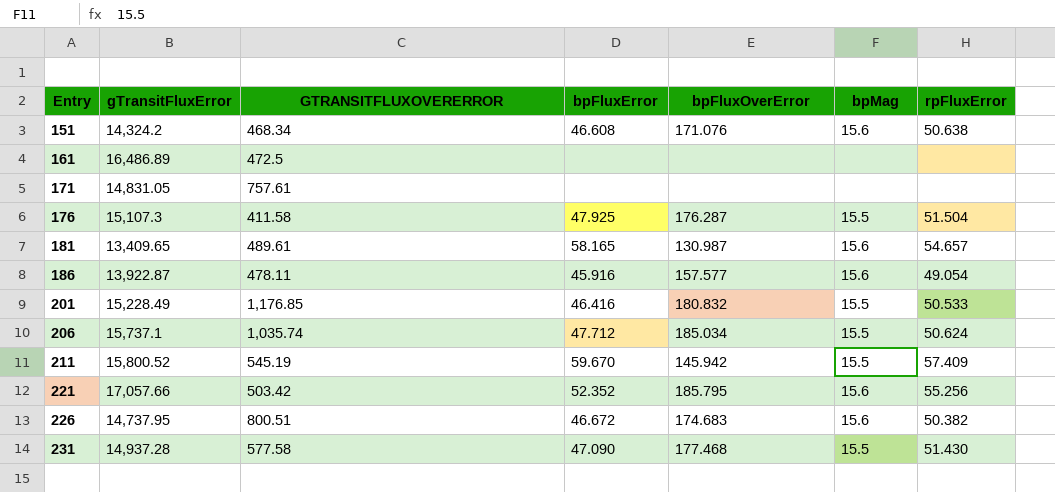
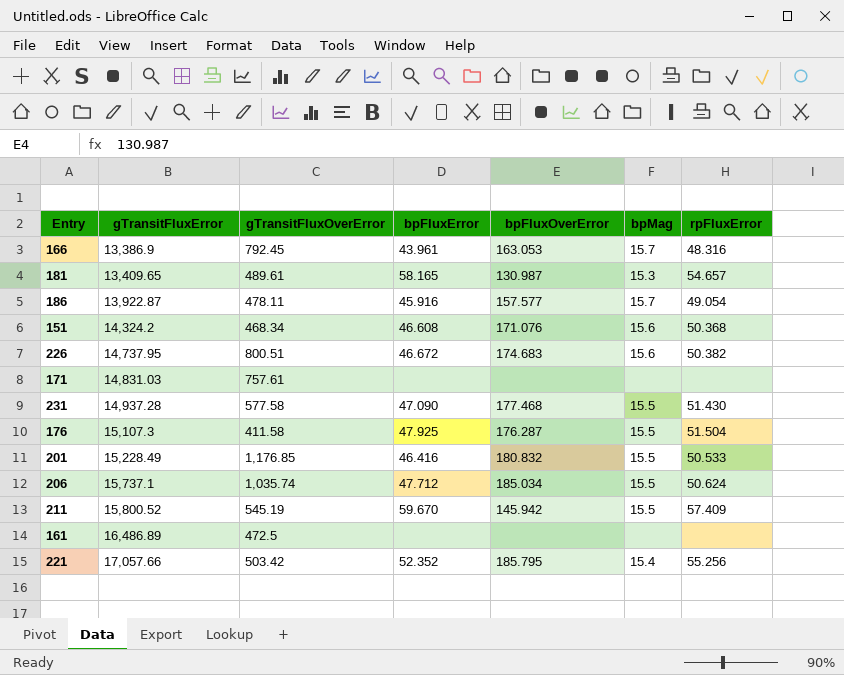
row order: Entry ascending -> gTransitFluxError ascending
column name: GTRANSITFLUXOVERERROR -> gTransitFluxOverError
row 166: none -> 13,386.9 | 792.45 | 43.961 | 163.053 | 15.7 | 48.316
181 | bpMag: 15.6 -> 15.3
186 | bpMag: 15.6 -> 15.7
151 | rpFluxError: 50.638 -> 50.368
171 | gTransitFluxError: 14,831.05 -> 14,831.03
221 | bpMag: 15.6 -> 15.4

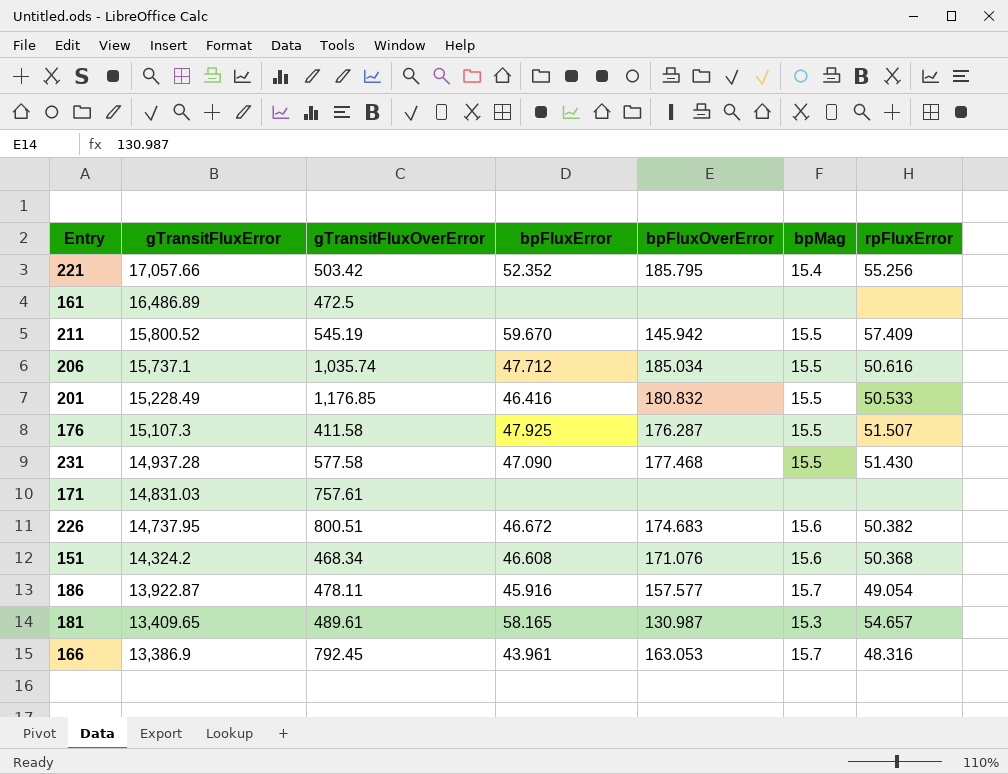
row order: gTransitFluxError ascending -> gTransitFluxError descending
206 | rpFluxError: 50.624 -> 50.616
176 | rpFluxError: 51.504 -> 51.507

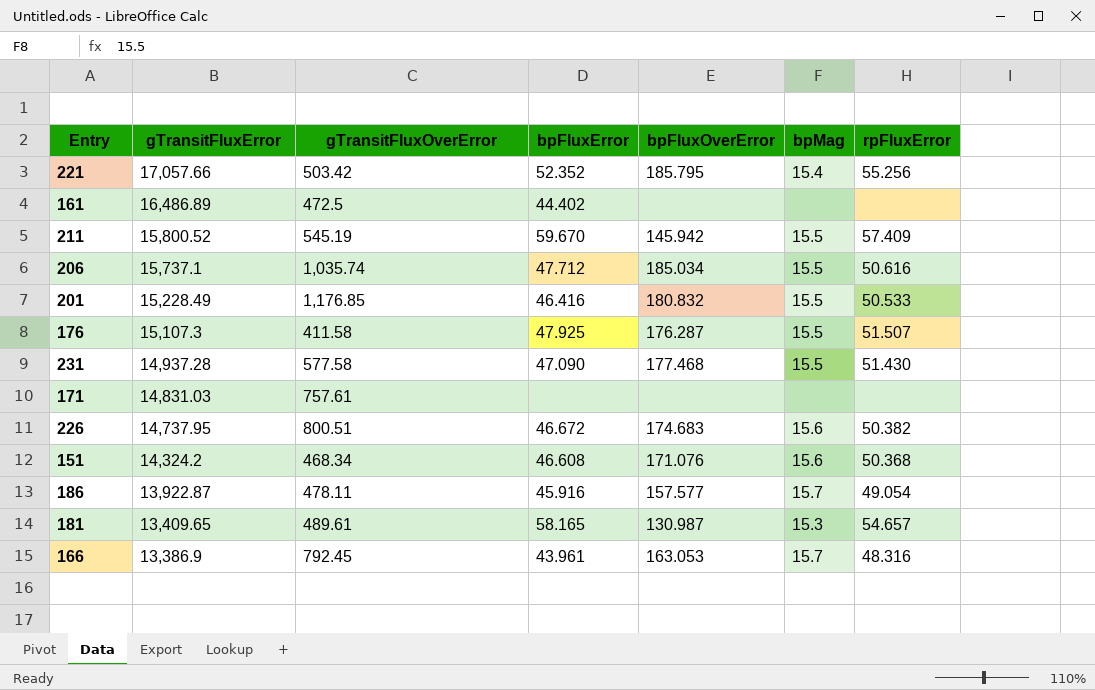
161 | bpFluxError: none -> 44.402

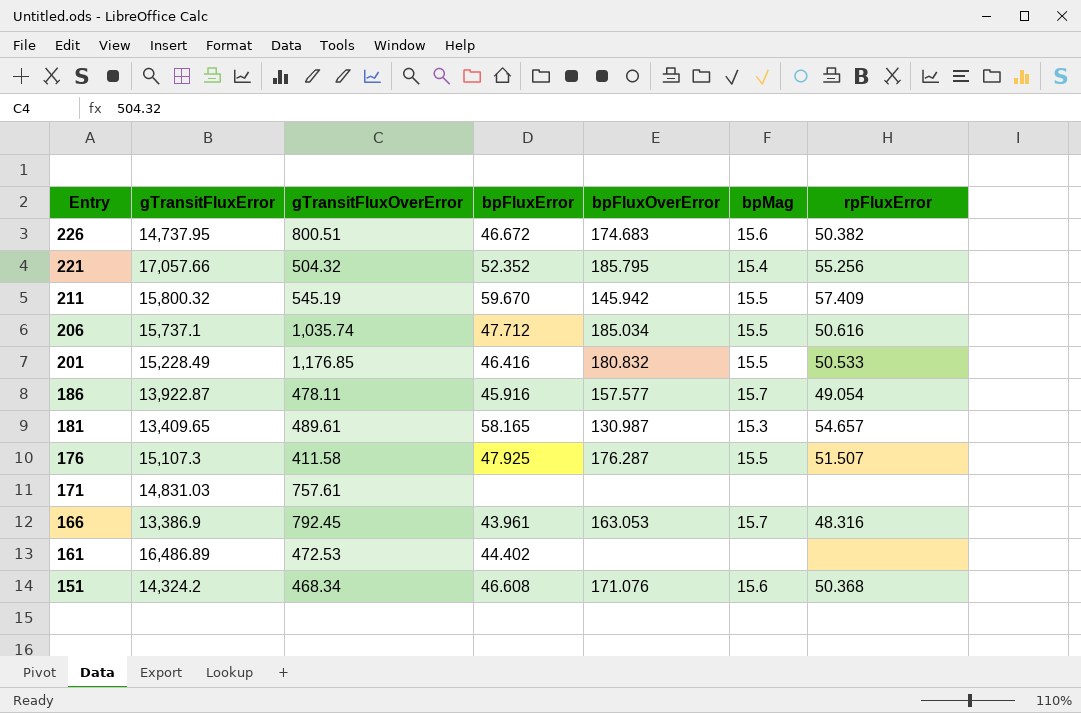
row order: gTransitFluxError descending -> Entry descending
row 231: 14,937.28 | 577.58 | 47.090 | 177.468 | 15.5 | 51.430 -> none
221 | gTransitFluxOverError: 503.42 -> 504.32
211 | gTransitFluxError: 15,800.52 -> 15,800.32
161 | gTransitFluxOverError: 472.5 -> 472.53

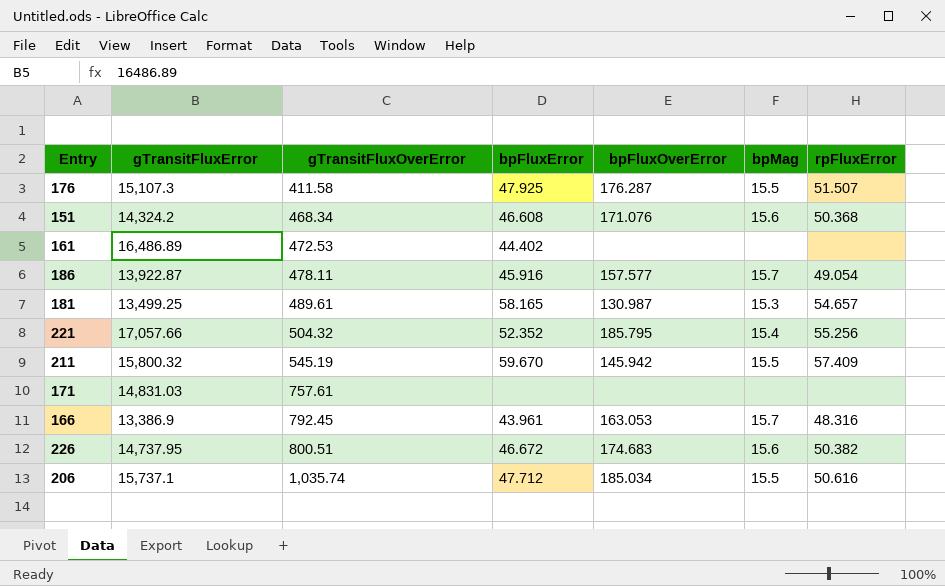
row order: Entry descending -> gTransitFluxOverError ascending
row 201: 15,228.49 | 1,176.85 | 46.416 | 180.832 | 15.5 | 50.533 -> none
181 | gTransitFluxError: 13,409.65 -> 13,499.25

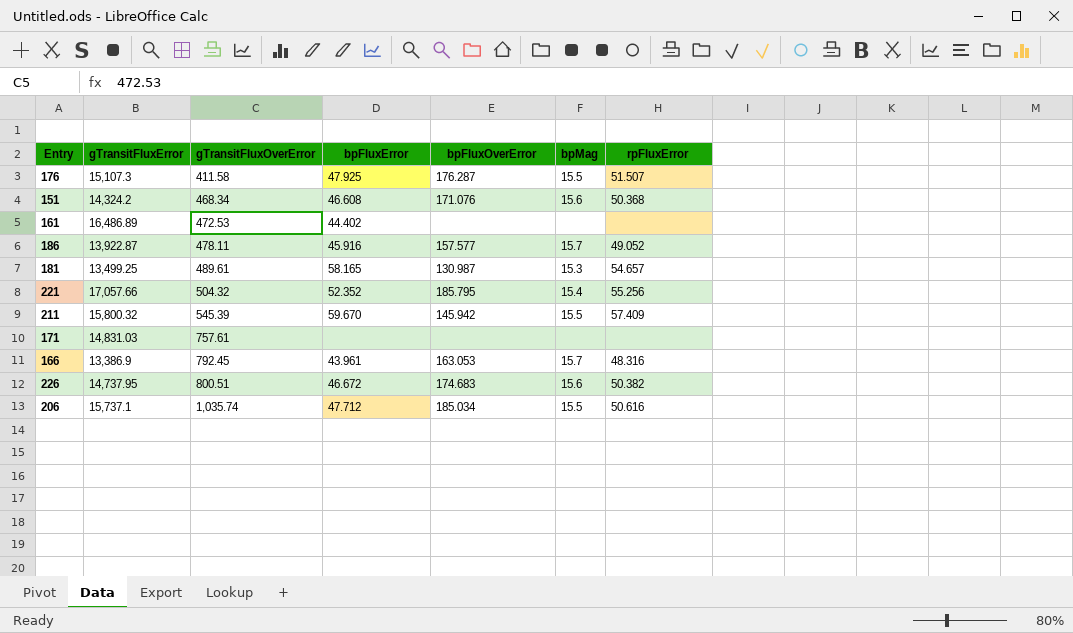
186 | rpFluxError: 49.054 -> 49.052
211 | gTransitFluxOverError: 545.19 -> 545.39

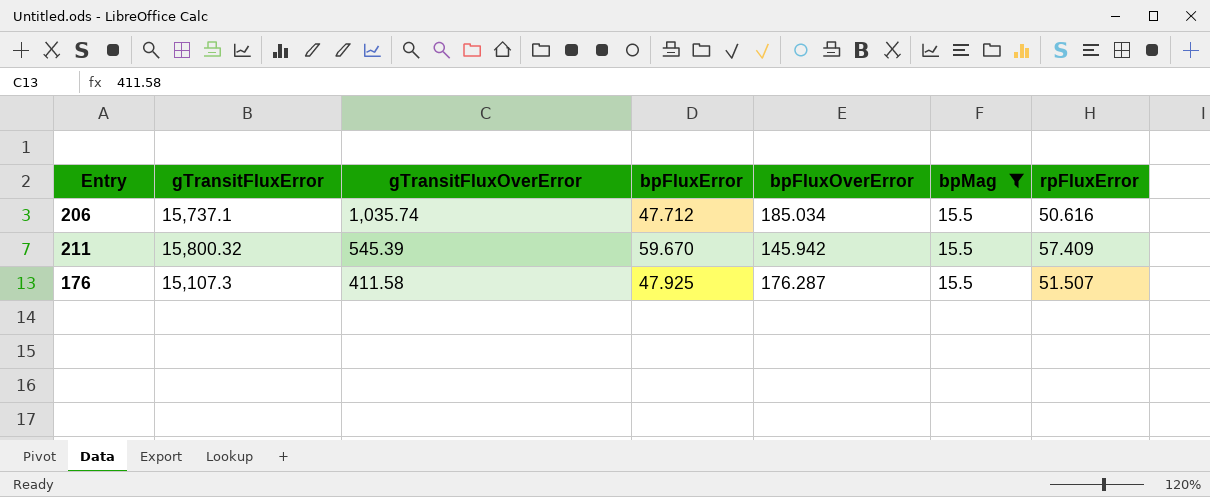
filter: none -> bpMag = 15.5
row order: gTransitFluxOverError ascending -> gTransitFluxOverError descending

